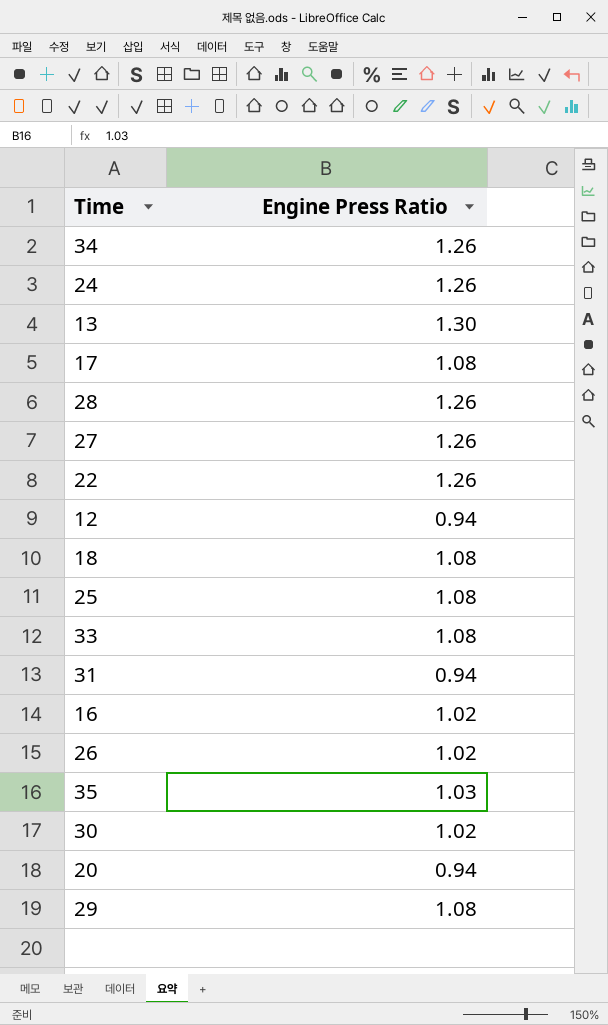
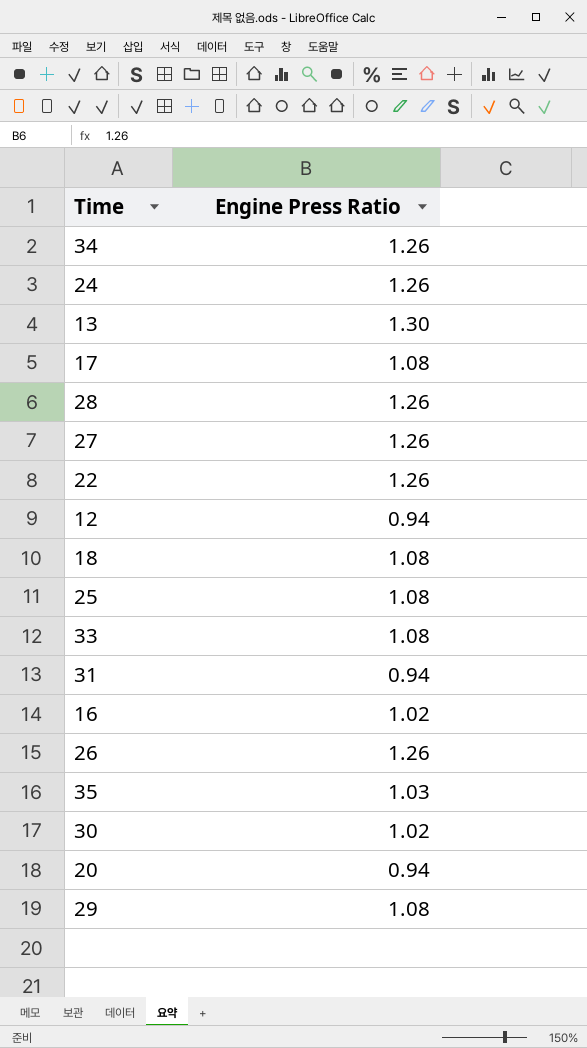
26 | Engine Press Ratio: 1.02 -> 1.26

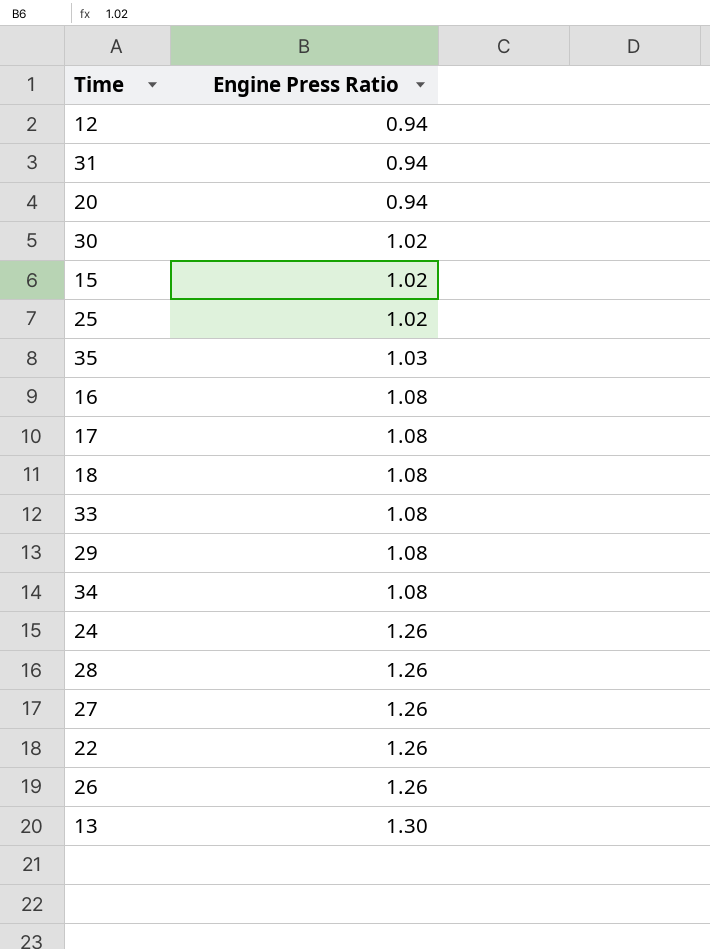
row order: none -> Engine Press Ratio ascending
row 15: none -> 1.02
25 | Engine Press Ratio: 1.08 -> 1.02
16 | Engine Press Ratio: 1.02 -> 1.08
34 | Engine Press Ratio: 1.26 -> 1.08

